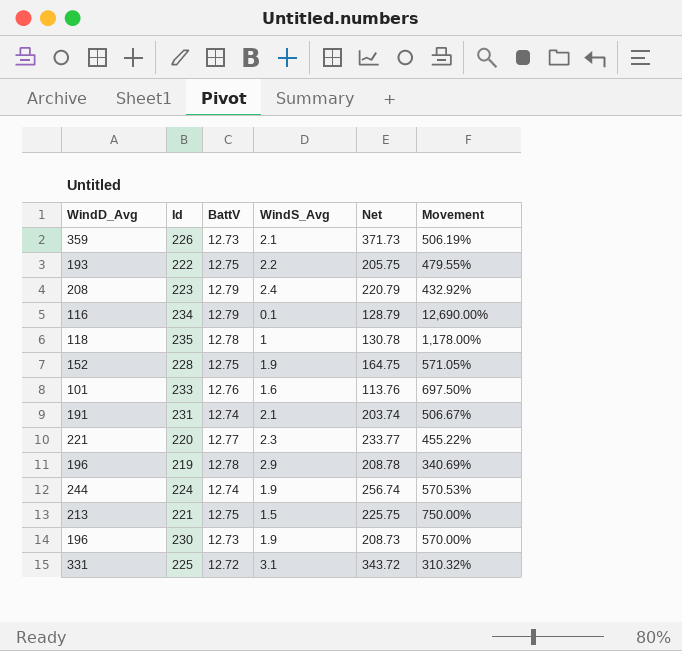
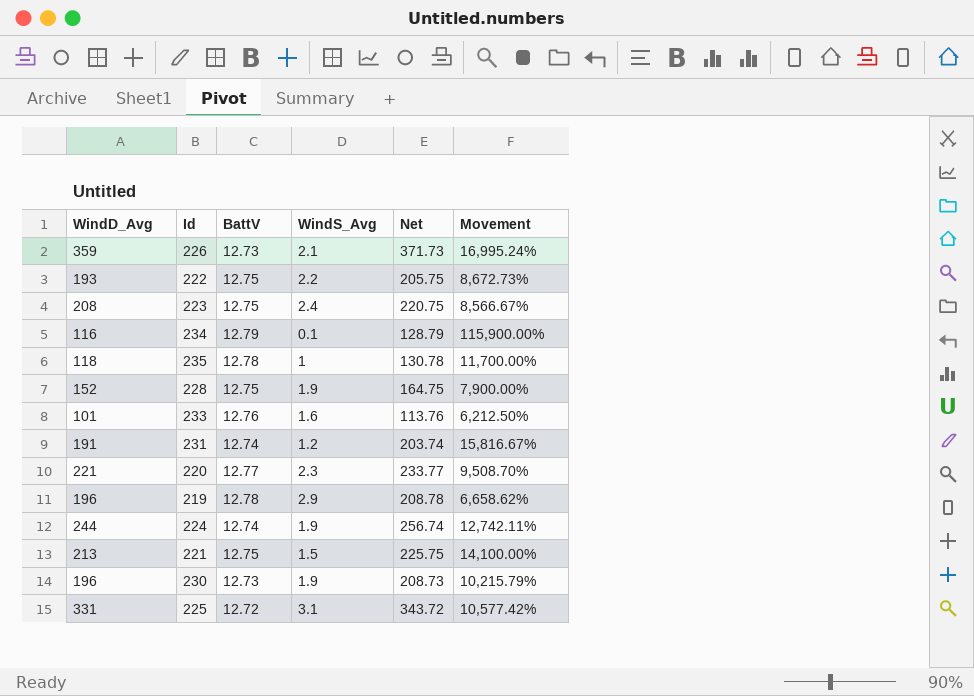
column Movement | formula: ([BattV] - [WindS_Avg]) / [WindS_Avg] -> ([WindD_Avg] - [WindS_Avg]) / [WindS_Avg]
223 | BattV: 12.79 -> 12.75
223 | Net: 220.79 -> 220.75
231 | WindS_Avg: 2.1 -> 1.2

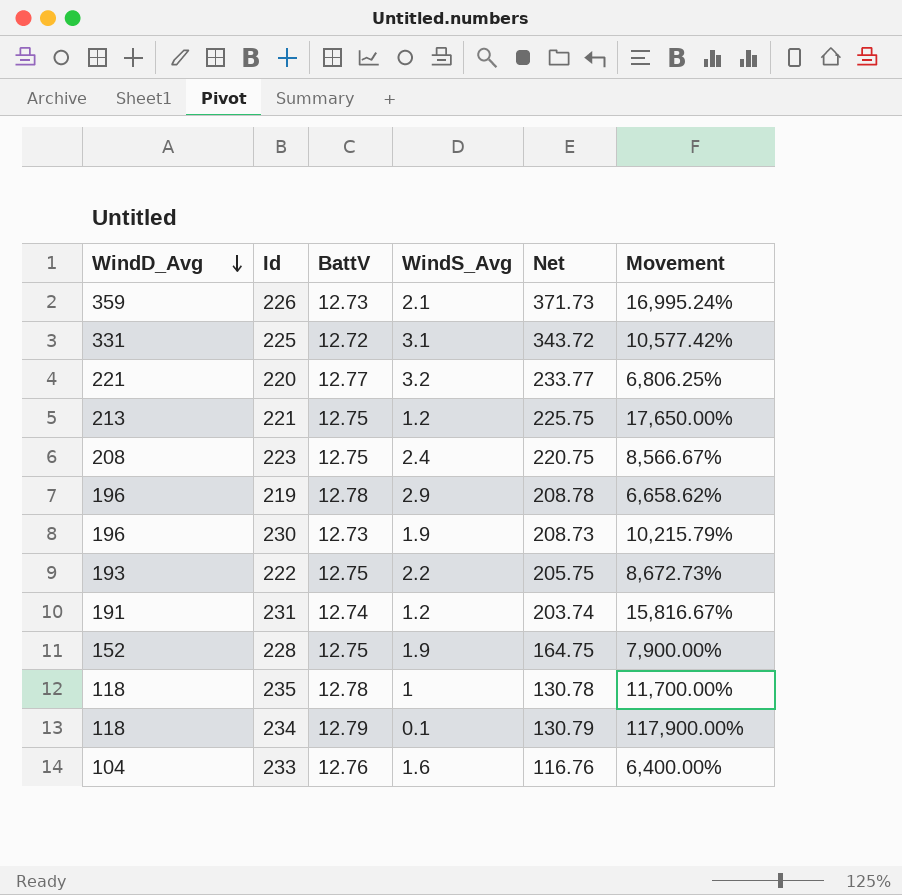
row order: none -> WindD_Avg descending
row 224: 244 | 12.74 | 1.9 | 256.74 | 12,742.11% -> none
220 | WindS_Avg: 2.3 -> 3.2
220 | Movement: 9,508.70% -> 6,806.25%
221 | WindS_Avg: 1.5 -> 1.2
221 | Movement: 14,100.00% -> 17,650.00%
234 | WindD_Avg: 116 -> 118
234 | Net: 128.79 -> 130.79
234 | Movement: 115,900.00% -> 117,900.00%
233 | WindD_Avg: 101 -> 104
233 | Net: 113.76 -> 116.76
233 | Movement: 6,212.50% -> 6,400.00%

